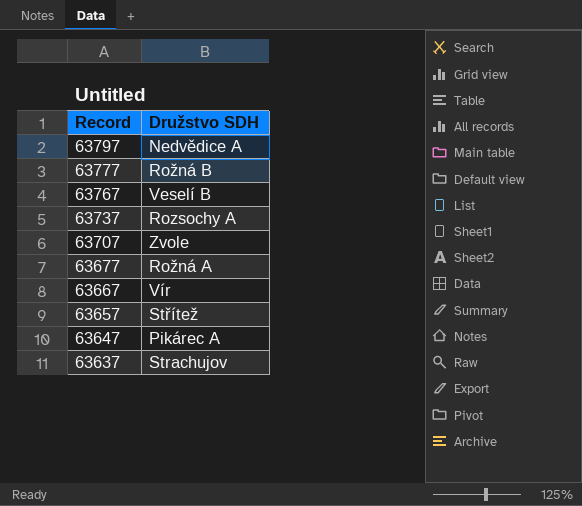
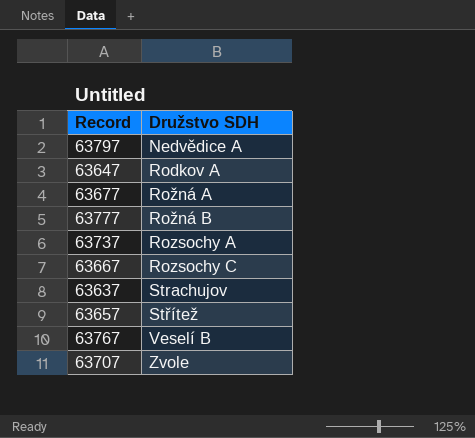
row order: Record descending -> Družstvo SDH ascending
63647 | Družstvo SDH: Pikárec A -> Rodkov A
63667 | Družstvo SDH: Vír -> Rozsochy C

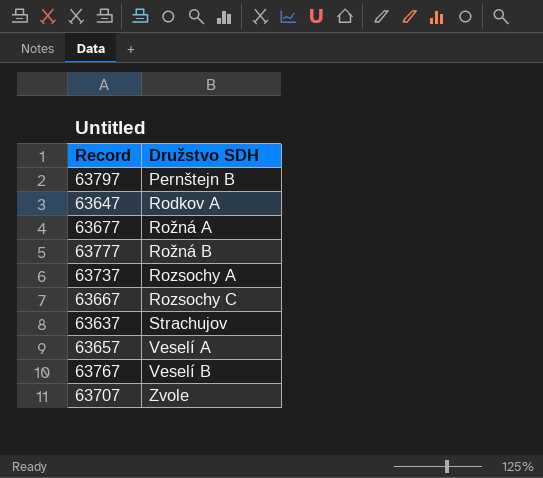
63797 | Družstvo SDH: Nedvědice A -> Pernštejn B
63657 | Družstvo SDH: Střítež -> Veselí A

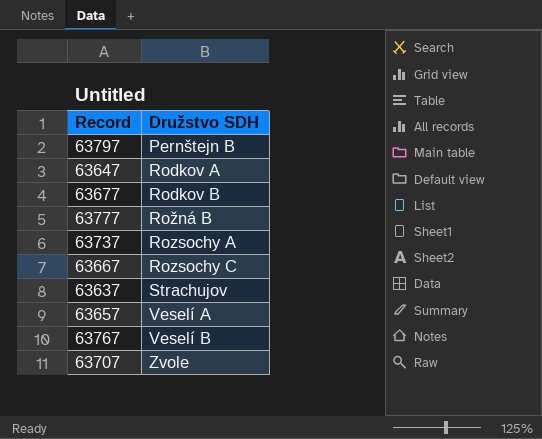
63677 | Družstvo SDH: Rožná A -> Rodkov B

